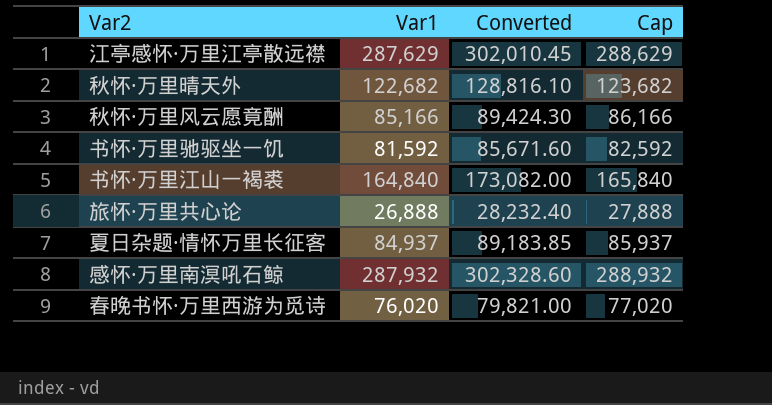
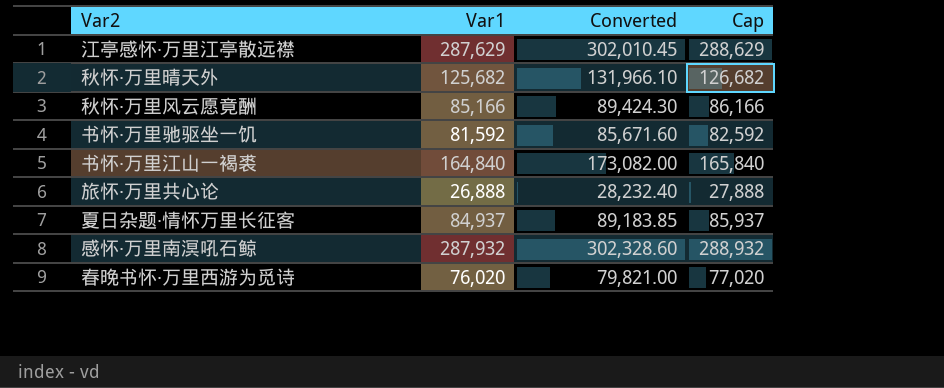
秋怀·万里晴天外 | Var1: 122,682 -> 125,682
秋怀·万里晴天外 | Converted: 128,816.10 -> 131,966.10
秋怀·万里晴天外 | Cap: 123,682 -> 126,682

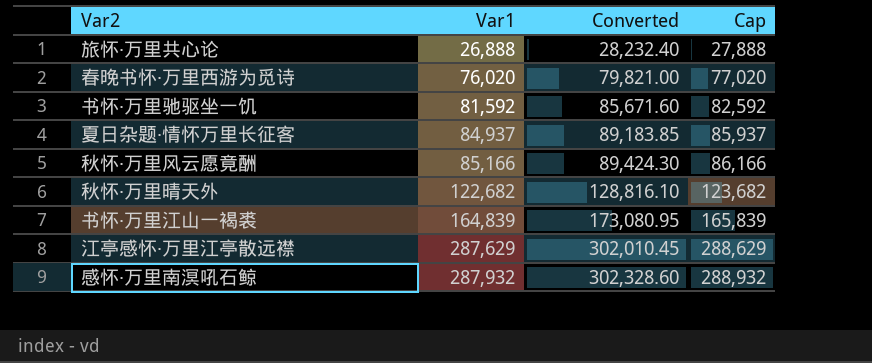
row order: none -> Var1 ascending
秋怀·万里晴天外 | Var1: 125,682 -> 122,682
秋怀·万里晴天外 | Converted: 131,966.10 -> 128,816.10
秋怀·万里晴天外 | Cap: 126,682 -> 123,682
书怀·万里江山一褐裘 | Var1: 164,840 -> 164,839
书怀·万里江山一褐裘 | Converted: 173,082.00 -> 173,080.95
书怀·万里江山一褐裘 | Cap: 165,840 -> 165,839

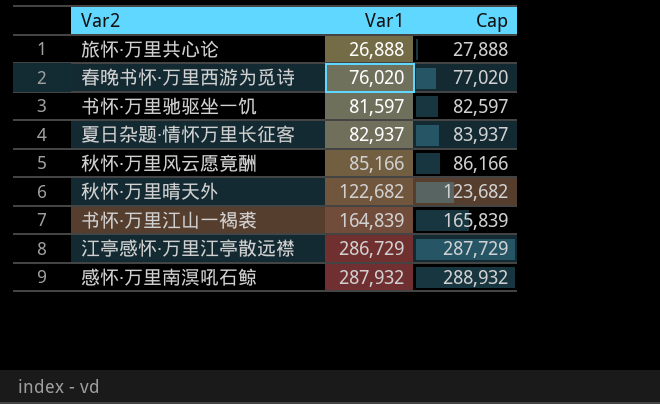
column Converted | formula: [Var1] * 1.05 -> none
书怀·万里驰驱坐一饥 | Var1: 81,592 -> 81,597
书怀·万里驰驱坐一饥 | Cap: 82,592 -> 82,597
夏日杂题·情怀万里长征客 | Var1: 84,937 -> 82,937
夏日杂题·情怀万里长征客 | Cap: 85,937 -> 83,937
江亭感怀·万里江亭散远襟 | Var1: 287,629 -> 286,729
江亭感怀·万里江亭散远襟 | Cap: 288,629 -> 287,729

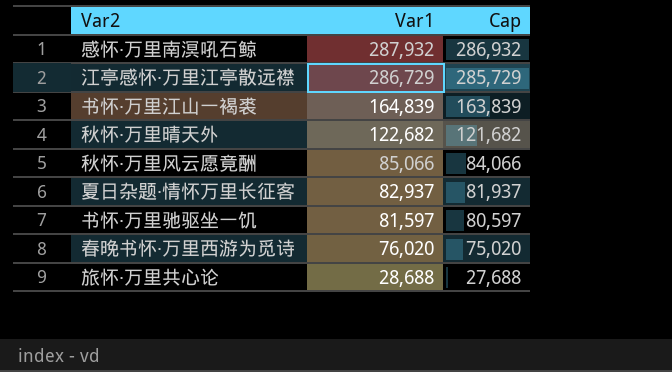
row order: Var1 ascending -> Var1 descending
column Cap | formula: [Var1] + 1000 -> [Var1] - 1000
秋怀·万里风云愿竟酬 | Var1: 85,166 -> 85,066
旅怀·万里共心论 | Var1: 26,888 -> 28,688

